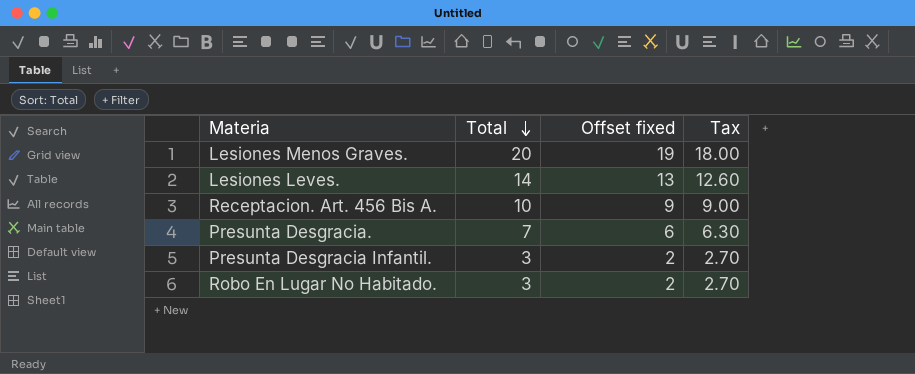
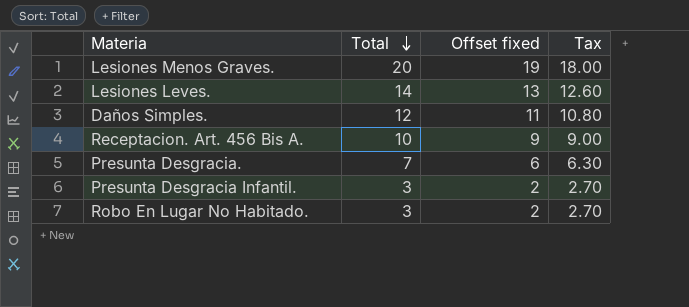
row Daños Simples.: none -> 12 | 11 | 10.80

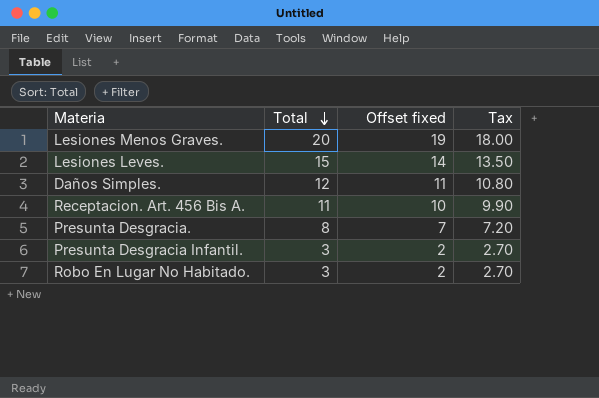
Lesiones Leves. | Total: 14 -> 15
Lesiones Leves. | Offset fixed: 13 -> 14
Lesiones Leves. | Tax: 12.60 -> 13.50
Receptacion. Art. 456 Bis A. | Total: 10 -> 11
Receptacion. Art. 456 Bis A. | Offset fixed: 9 -> 10
Receptacion. Art. 456 Bis A. | Tax: 9.00 -> 9.90
Presunta Desgracia. | Total: 7 -> 8
Presunta Desgracia. | Offset fixed: 6 -> 7
Presunta Desgracia. | Tax: 6.30 -> 7.20

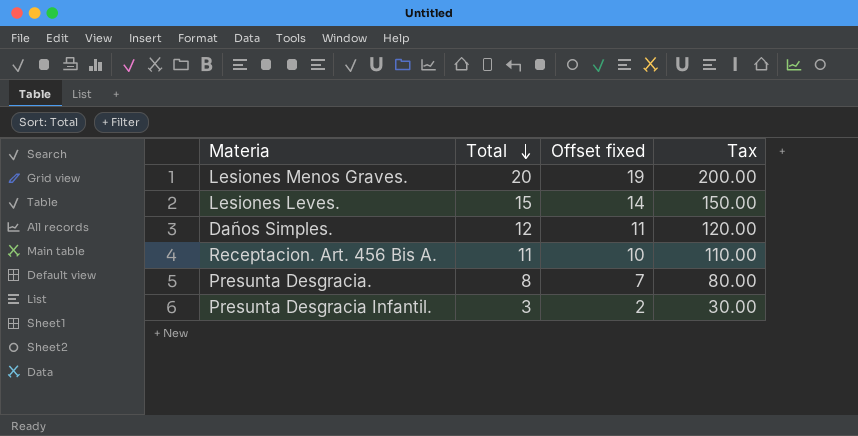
column Tax | formula: [Total] * 0.9 -> [Total] * 10
row Robo En Lugar No Habitado.: 3 | 2 | 2.70 -> none

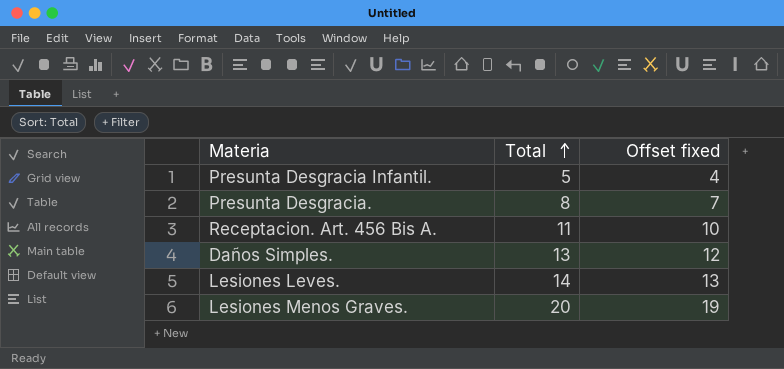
row order: Total descending -> Total ascending
column Tax | formula: [Total] * 10 -> none
Presunta Desgracia Infantil. | Total: 3 -> 5
Presunta Desgracia Infantil. | Offset fixed: 2 -> 4
Daños Simples. | Total: 12 -> 13
Daños Simples. | Offset fixed: 11 -> 12
Lesiones Leves. | Total: 15 -> 14
Lesiones Leves. | Offset fixed: 14 -> 13

